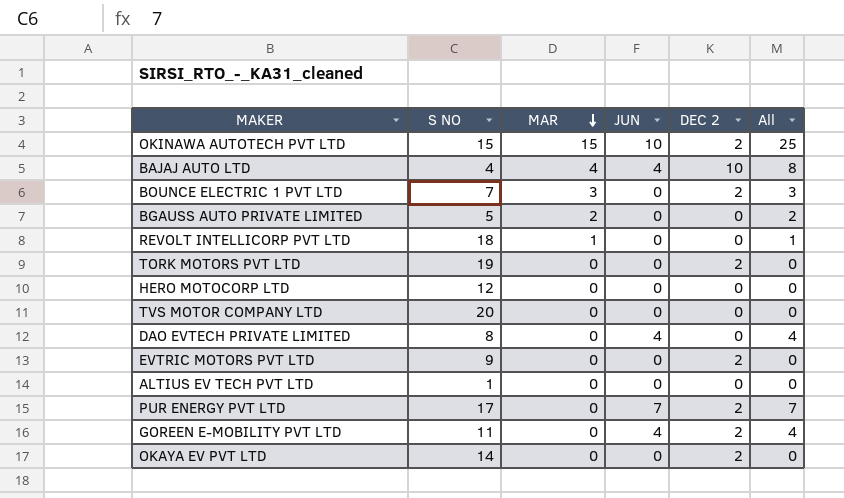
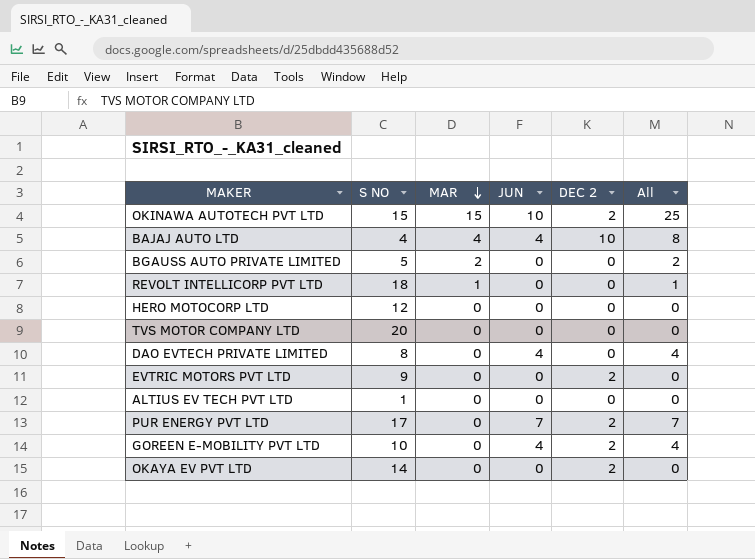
row BOUNCE ELECTRIC 1 PVT LTD: 7 | 3 | 0 | 2 | 3 -> none
row TORK MOTORS PVT LTD: 19 | 0 | 0 | 2 | 0 -> none
GOREEN E-MOBILITY PVT LTD | S NO: 11 -> 10

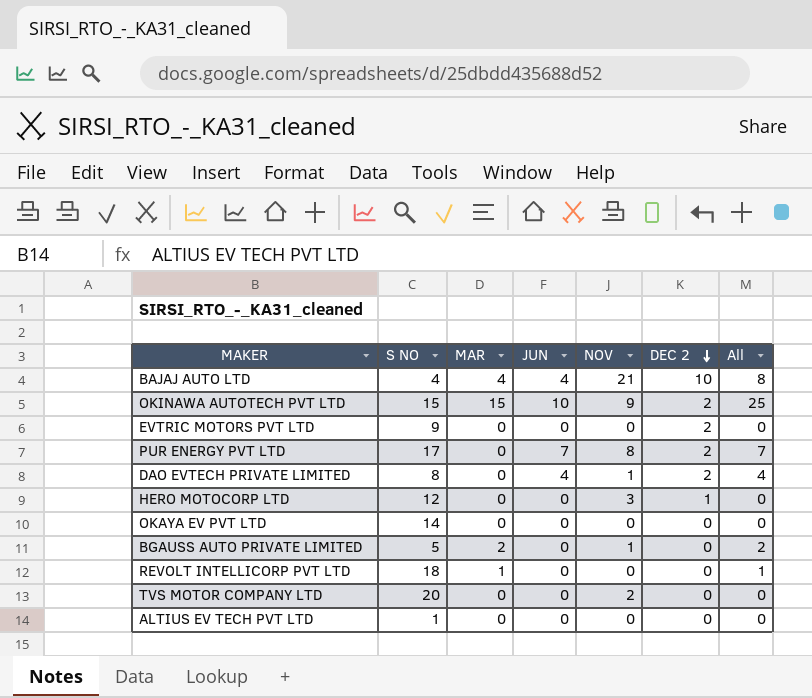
row order: MAR descending -> DEC 2 descending
column NOV | position: none -> 5
row GOREEN E-MOBILITY PVT LTD: 10 | 0 | 4 | 2 | 4 -> none
DAO EVTECH PRIVATE LIMITED | DEC 2: 0 -> 2
HERO MOTOCORP LTD | DEC 2: 0 -> 1
OKAYA EV PVT LTD | DEC 2: 2 -> 0

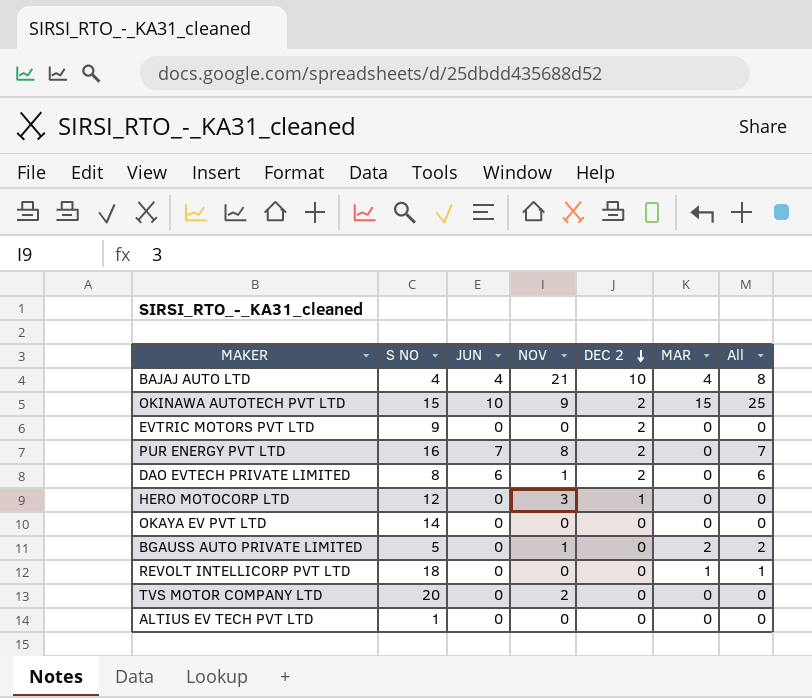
column MAR | position: 3 -> 6
PUR ENERGY PVT LTD | S NO: 17 -> 16
DAO EVTECH PRIVATE LIMITED | JUN: 4 -> 6
DAO EVTECH PRIVATE LIMITED | All: 4 -> 6

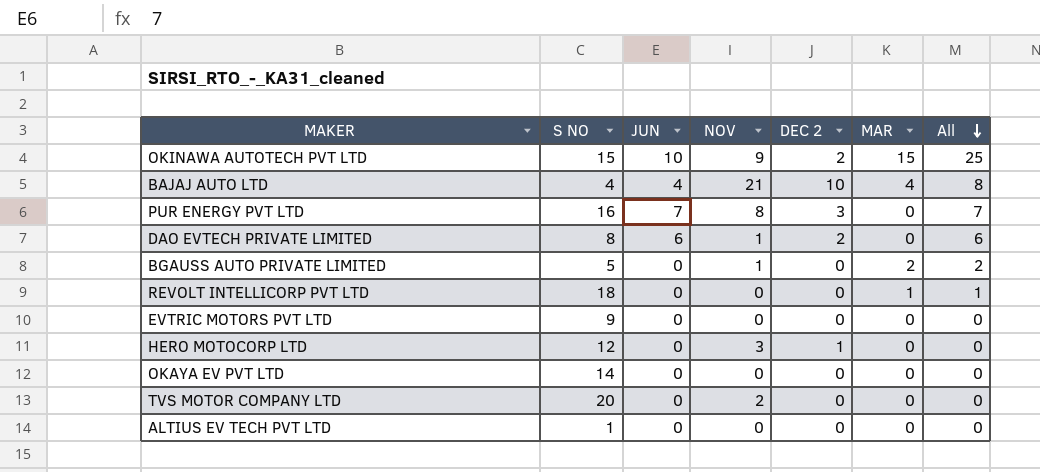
row order: DEC 2 descending -> All descending
PUR ENERGY PVT LTD | DEC 2: 2 -> 3
EVTRIC MOTORS PVT LTD | DEC 2: 2 -> 0

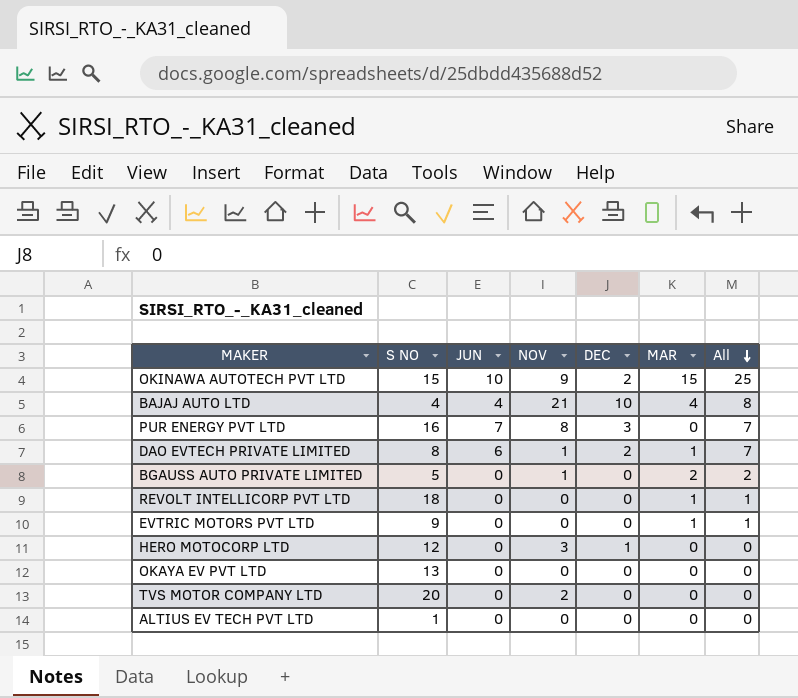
column name: DEC 2 -> DEC
DAO EVTECH PRIVATE LIMITED | MAR: 0 -> 1
DAO EVTECH PRIVATE LIMITED | All: 6 -> 7
EVTRIC MOTORS PVT LTD | MAR: 0 -> 1
EVTRIC MOTORS PVT LTD | All: 0 -> 1
OKAYA EV PVT LTD | S NO: 14 -> 13

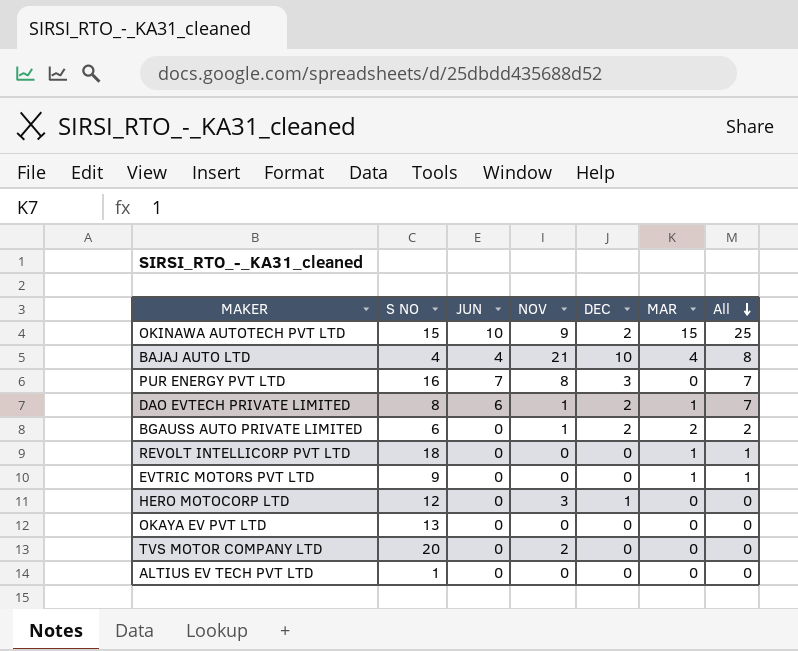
BGAUSS AUTO PRIVATE LIMITED | S NO: 5 -> 6
BGAUSS AUTO PRIVATE LIMITED | DEC: 0 -> 2

